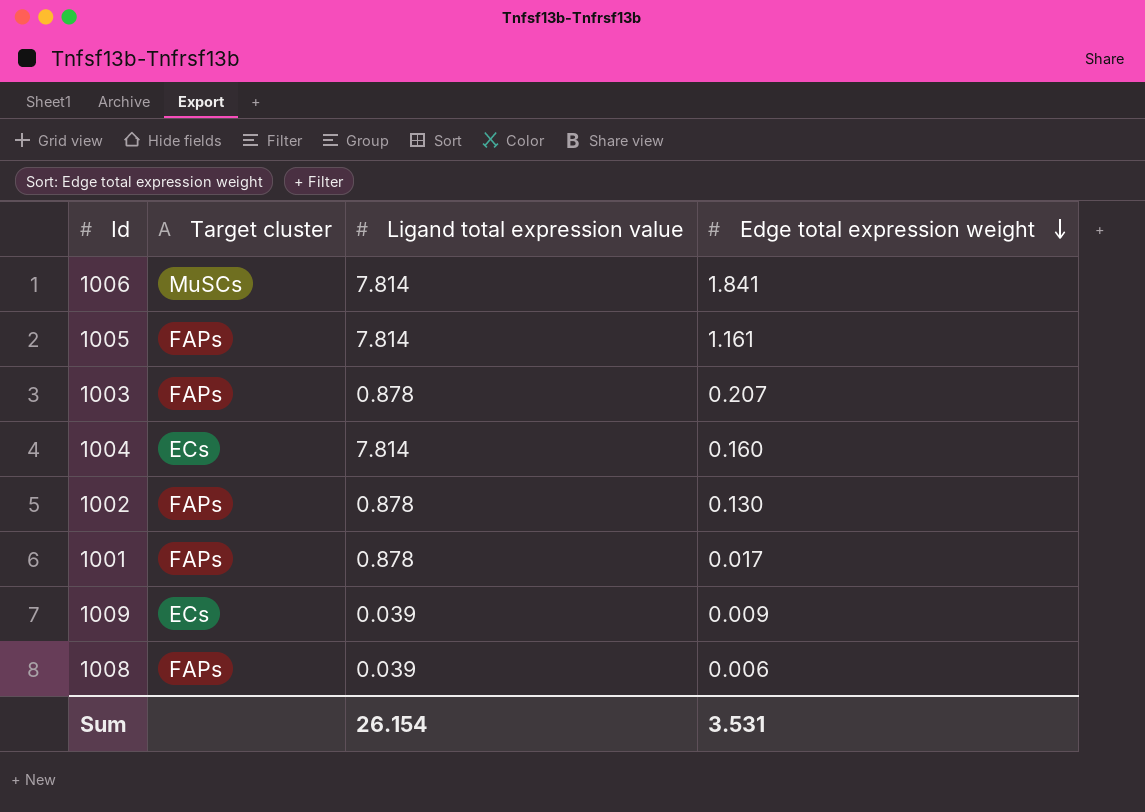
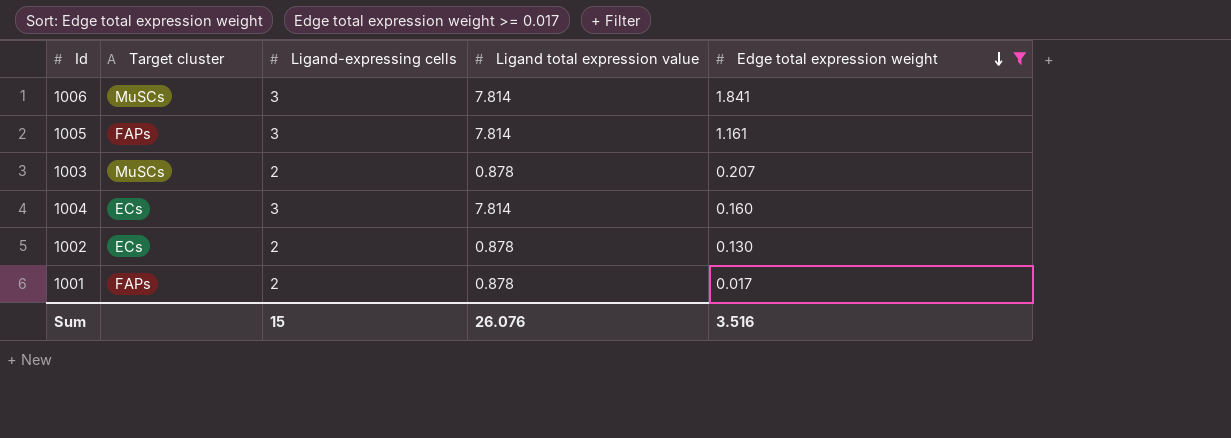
filter: none -> Edge total expression weight >= 0.017
column Ligand-expressing cells | position: none -> 3
1003 | Target cluster: FAPs -> MuSCs
1002 | Target cluster: FAPs -> ECs
Sum | Ligand total expression value: 26.154 -> 26.076
Sum | Edge total expression weight: 3.531 -> 3.516

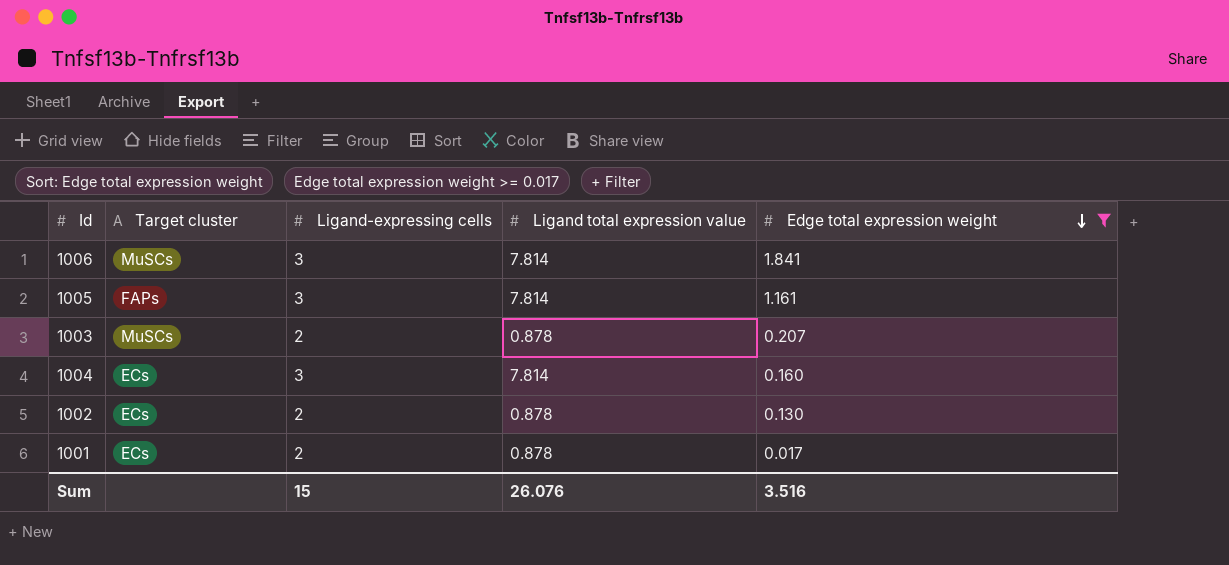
1001 | Target cluster: FAPs -> ECs

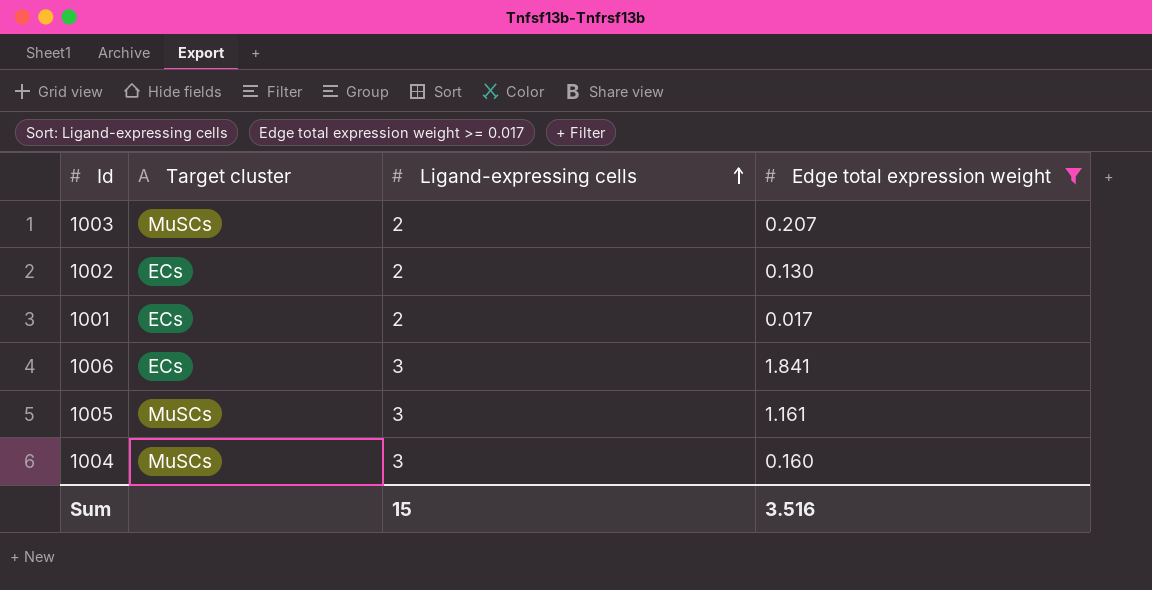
row order: Edge total expression weight descending -> Ligand-expressing cells ascending
column Ligand total expression value | position: 4 -> none
1006 | Target cluster: MuSCs -> ECs
1005 | Target cluster: FAPs -> MuSCs
1004 | Target cluster: ECs -> MuSCs

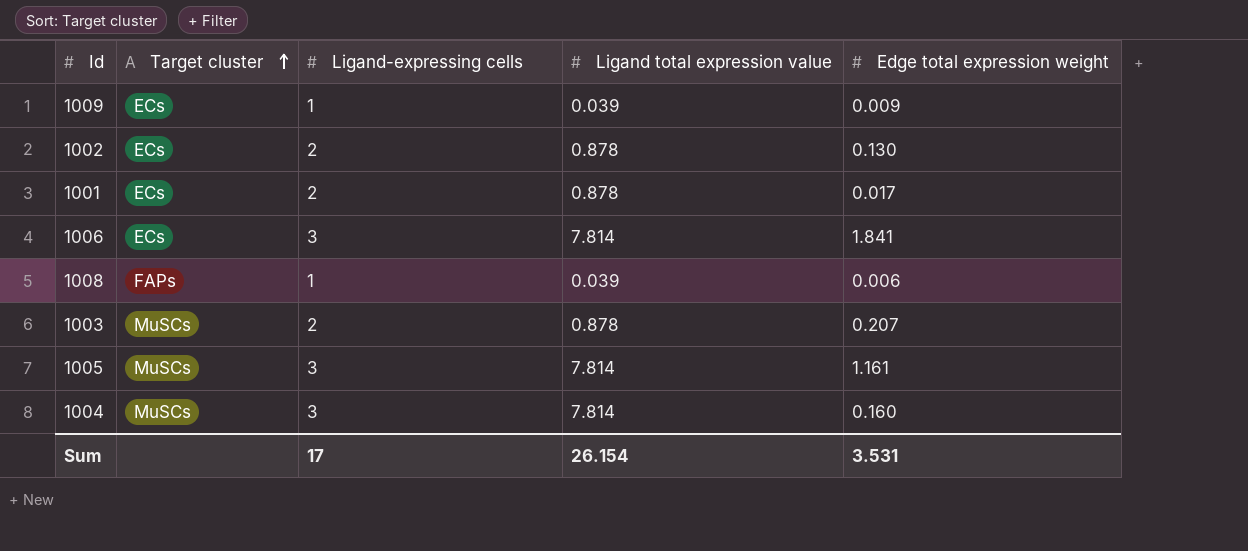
filter: Edge total expression weight >= 0.017 -> none
row order: Ligand-expressing cells ascending -> Target cluster ascending
column Ligand total expression value | position: none -> 4
Sum | Ligand-expressing cells: 15 -> 17
Sum | Edge total expression weight: 3.516 -> 3.531

